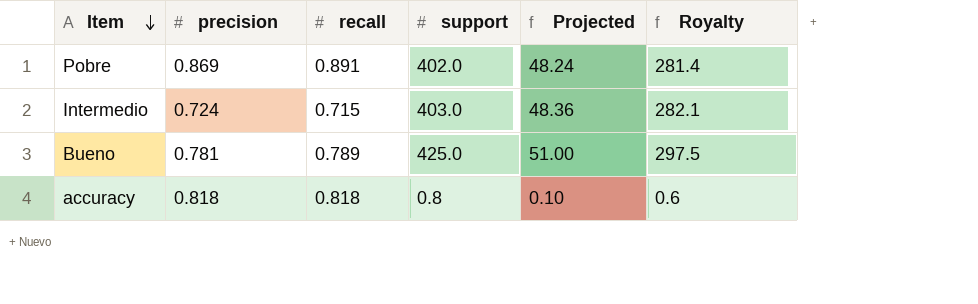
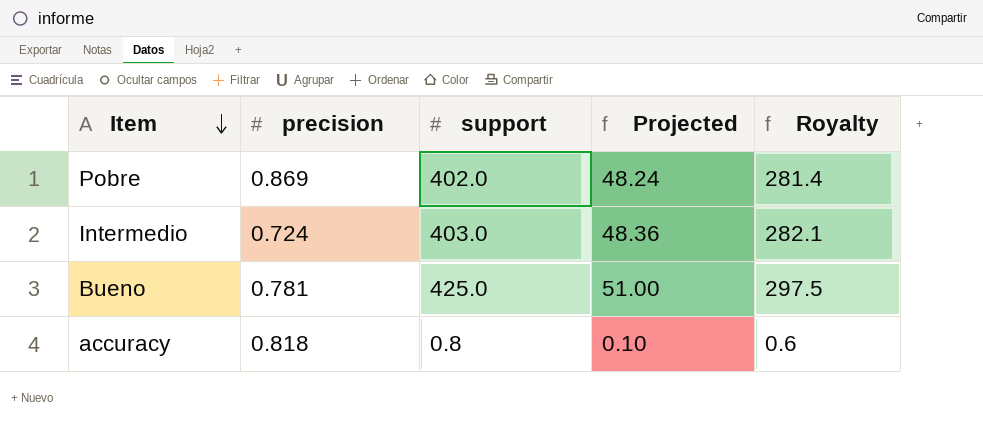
column recall | position: 3 -> none

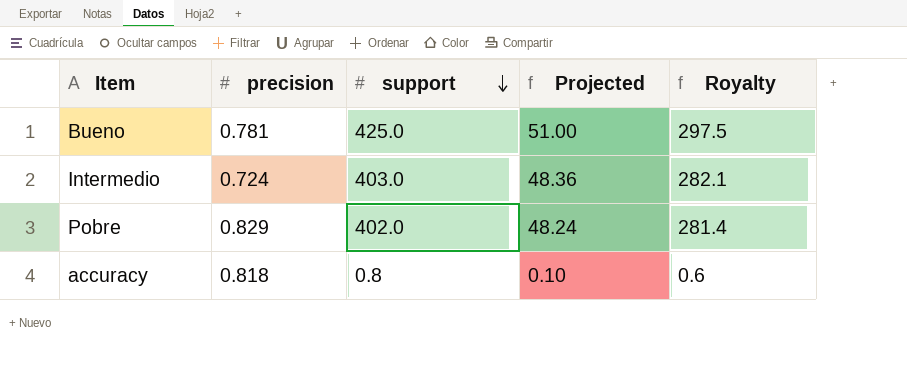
row order: Item descending -> support descending
Pobre | precision: 0.869 -> 0.829

